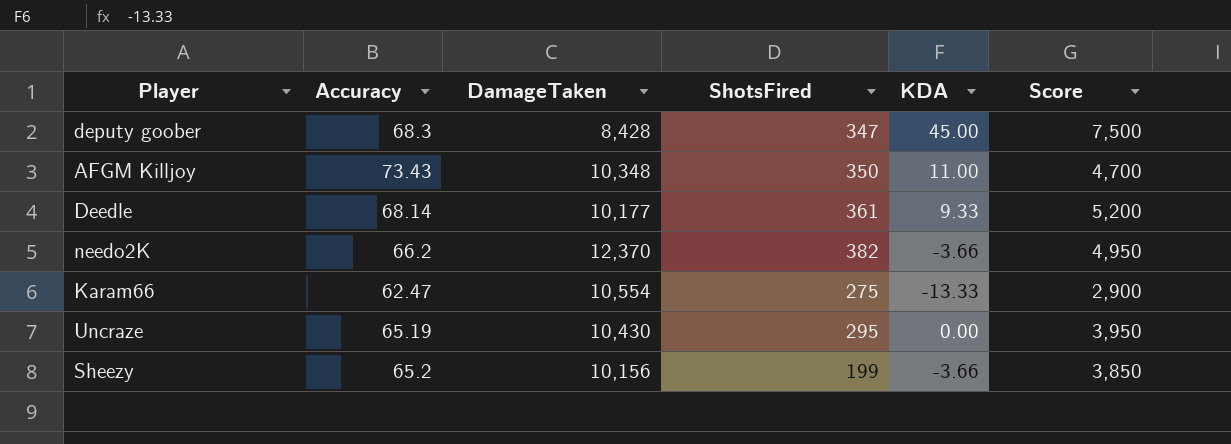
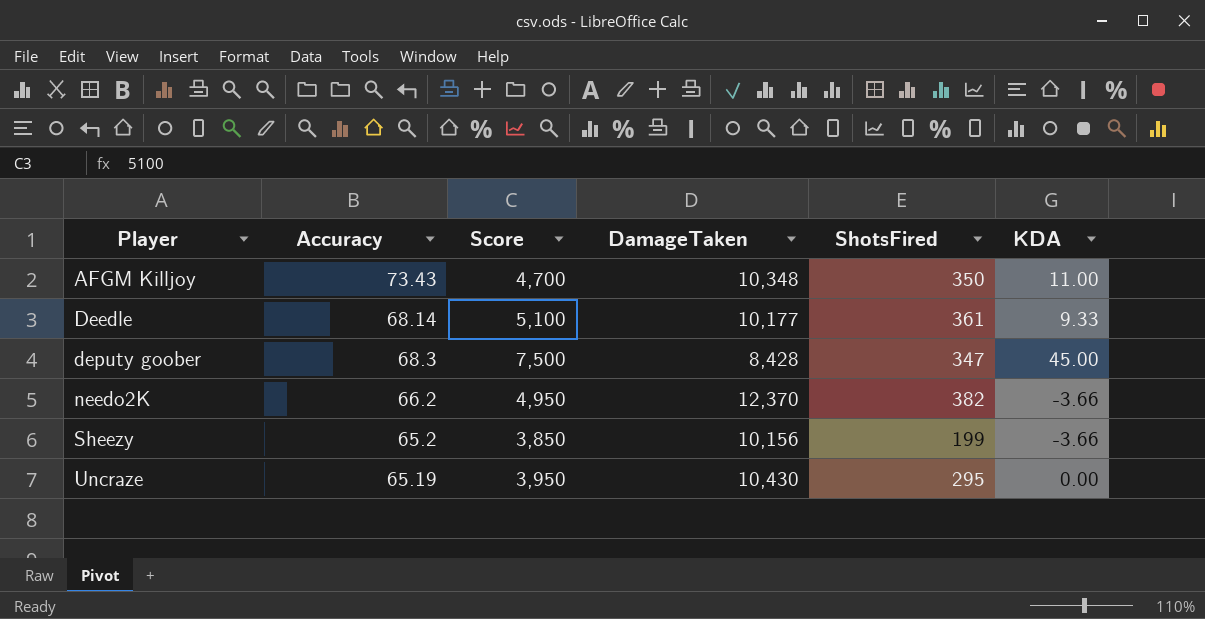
row order: none -> Player ascending
column Score | position: 6 -> 3
row Karam66: 62.47 | 10,554 | 275 | -13.33 | 2,900 -> none
Deedle | Score: 5,200 -> 5,100

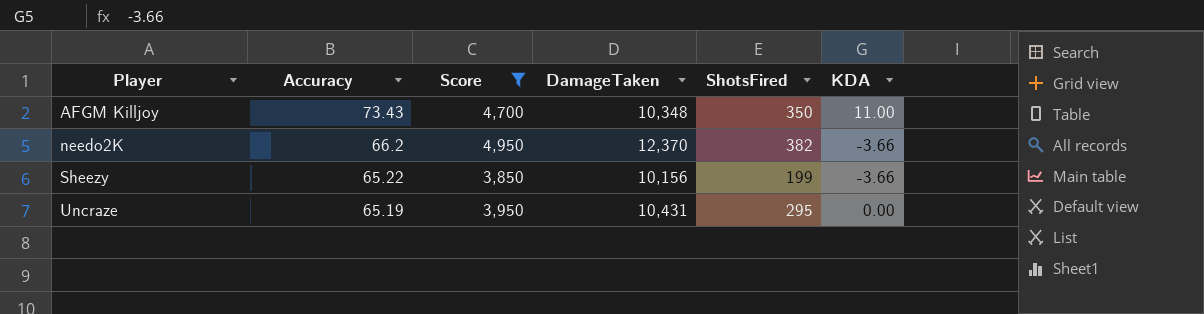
filter: none -> Score <= 4,950
Sheezy | Accuracy: 65.2 -> 65.22
Uncraze | DamageTaken: 10,430 -> 10,431

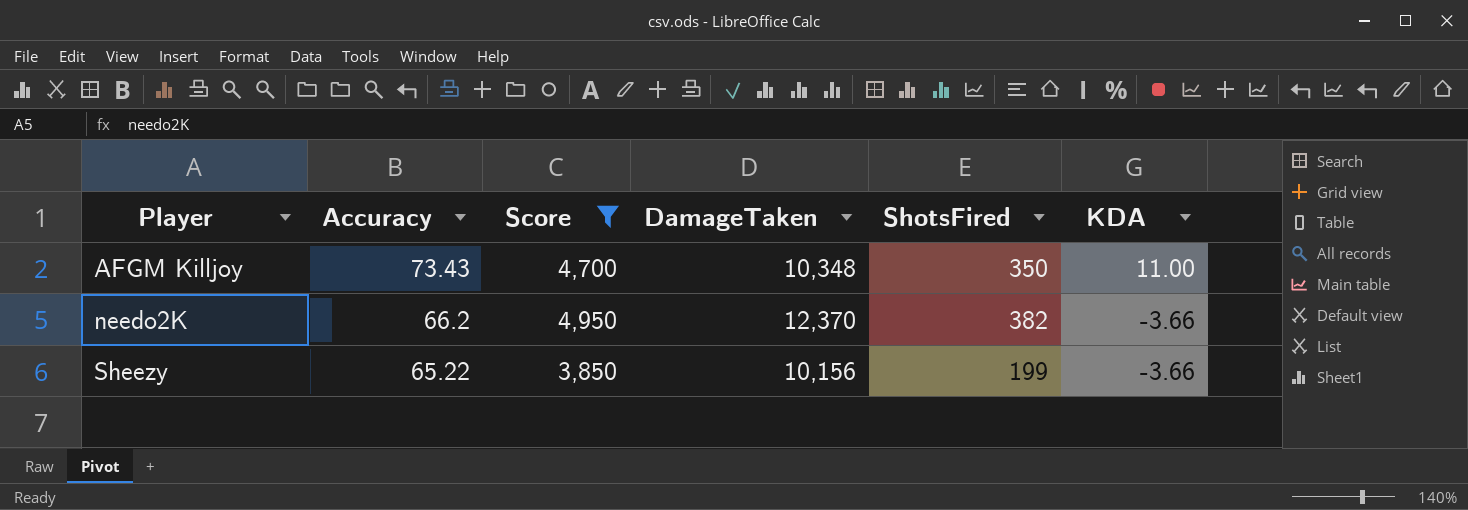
row Uncraze: 65.19 | 3,950 | 10,431 | 295 | 0.00 -> none

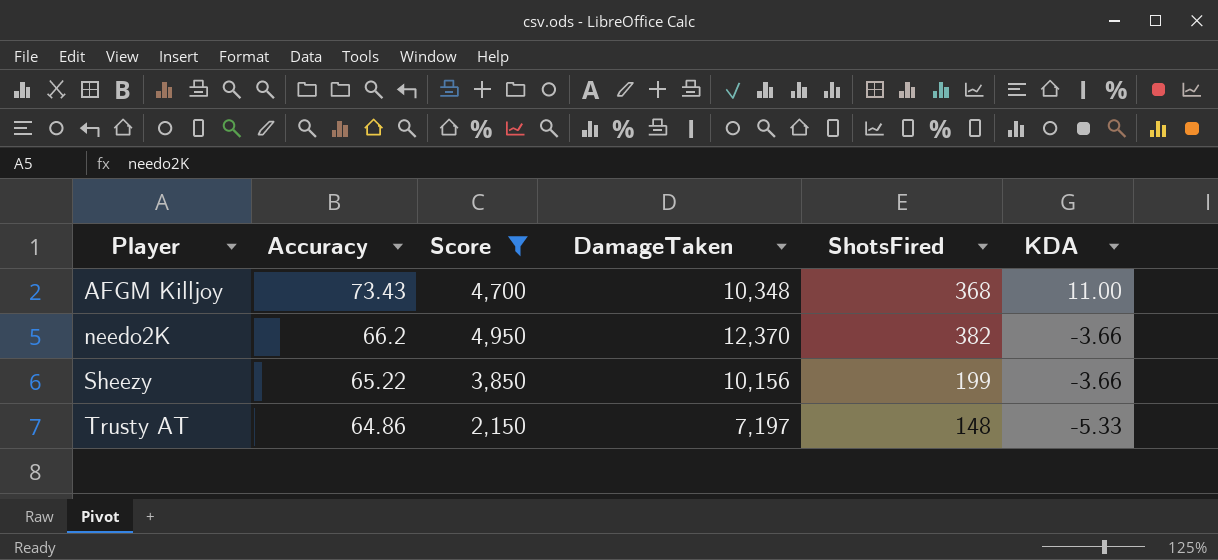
AFGM Killjoy | ShotsFired: 350 -> 368
row Trusty AT: none -> 64.86 | 2,150 | 7,197 | 148 | -5.33

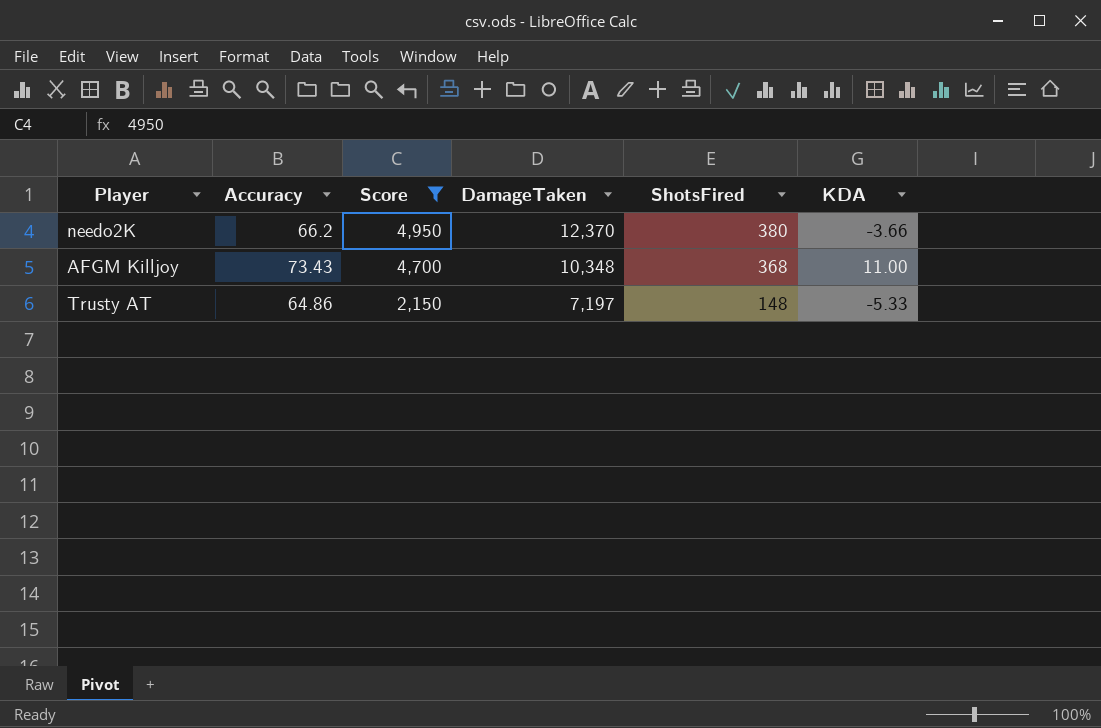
row order: Player ascending -> Score descending
row Sheezy: 65.22 | 3,850 | 10,156 | 199 | -3.66 -> none
needo2K | ShotsFired: 382 -> 380

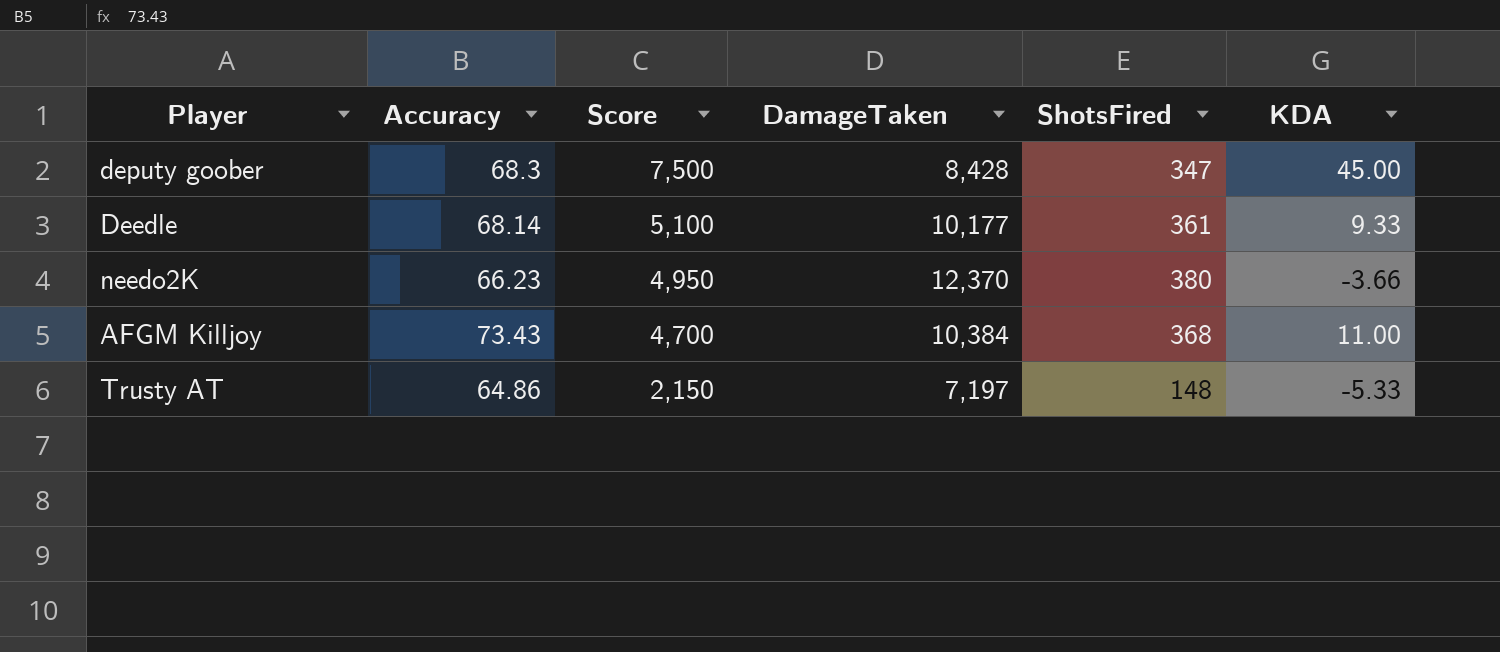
filter: Score <= 4,950 -> none
needo2K | Accuracy: 66.2 -> 66.23
AFGM Killjoy | DamageTaken: 10,348 -> 10,384

